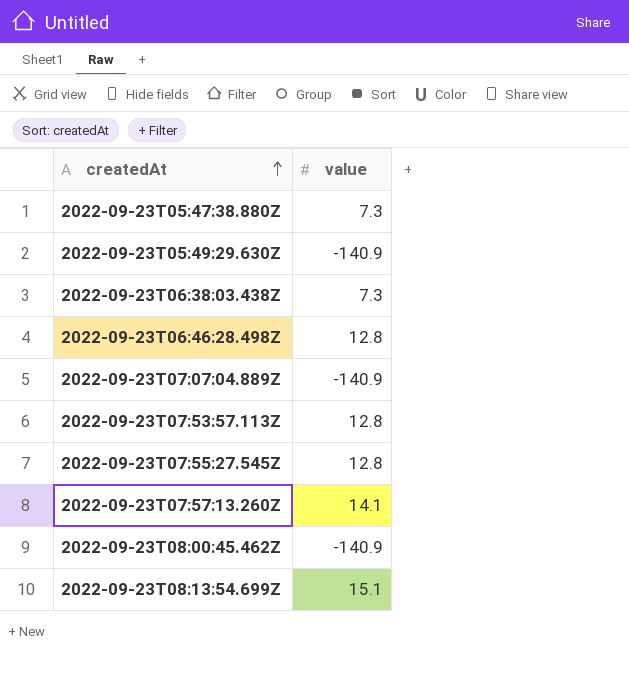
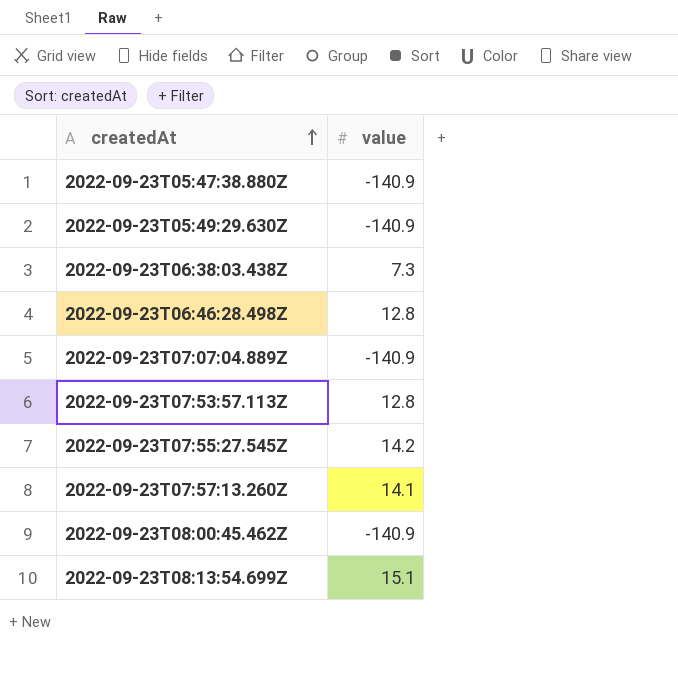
2022-09-23T05:47:38.880Z | value: 7.3 -> -140.9
2022-09-23T07:55:27.545Z | value: 12.8 -> 14.2

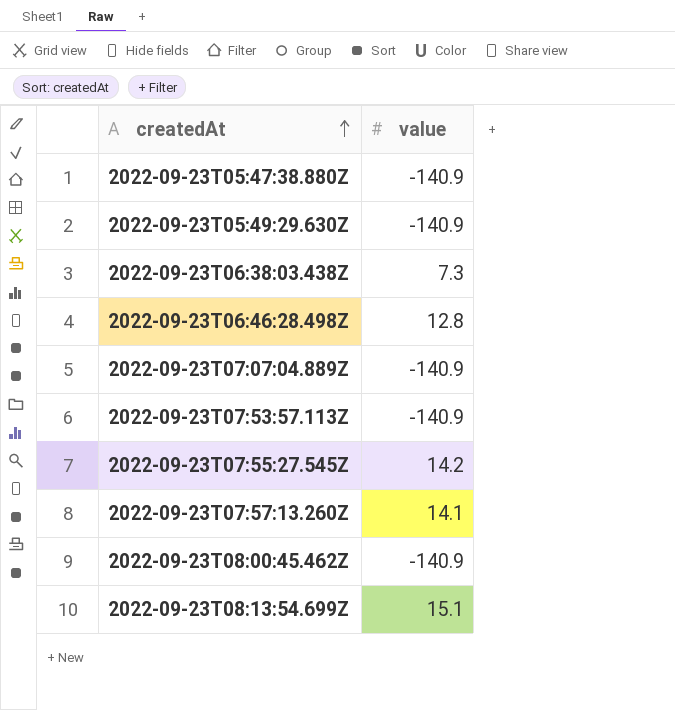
2022-09-23T07:53:57.113Z | value: 12.8 -> -140.9

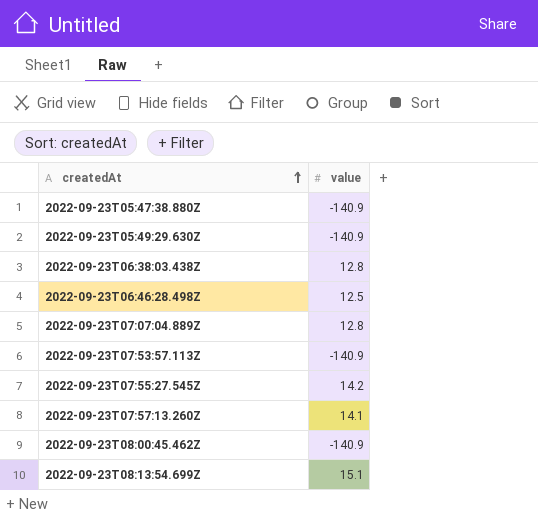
2022-09-23T06:38:03.438Z | value: 7.3 -> 12.8
2022-09-23T06:46:28.498Z | value: 12.8 -> 12.5
2022-09-23T07:07:04.889Z | value: -140.9 -> 12.8

